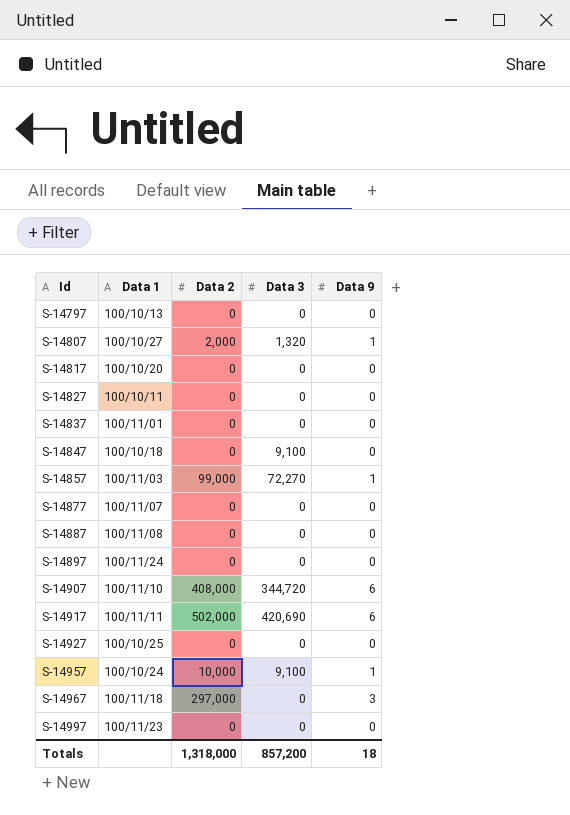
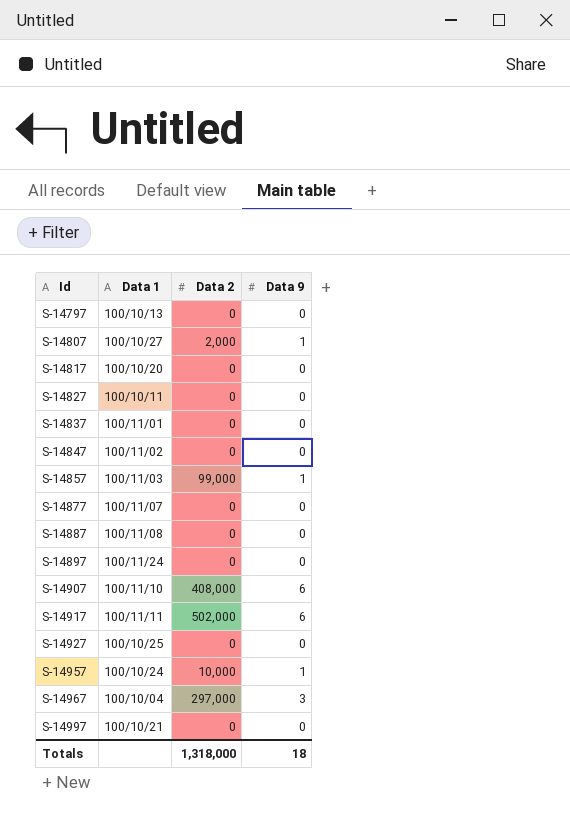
column Data 3 | position: 4 -> none
S-14847 | Data 1: 100/10/18 -> 100/11/02
S-14967 | Data 1: 100/11/18 -> 100/10/04
S-14997 | Data 1: 100/11/23 -> 100/10/21

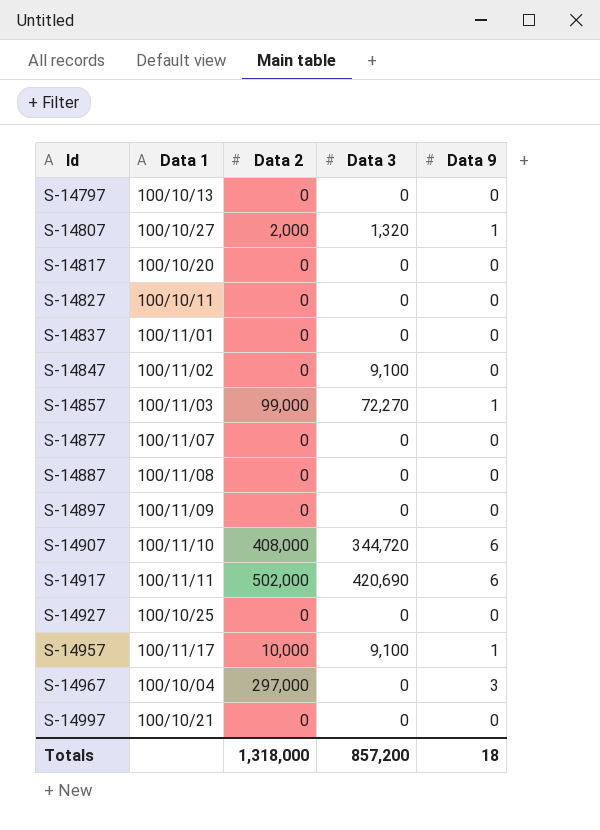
column Data 3 | position: none -> 4
S-14897 | Data 1: 100/11/24 -> 100/11/09
S-14957 | Data 1: 100/10/24 -> 100/11/17

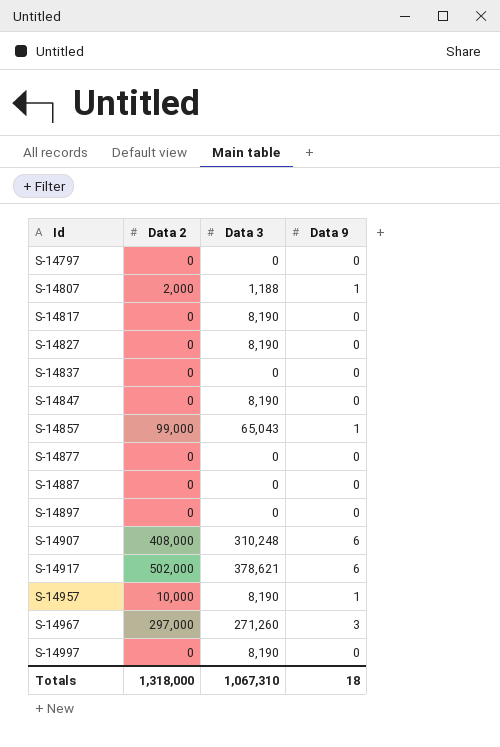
column Data 1 | position: 2 -> none
row S-14927: 100/10/25 | 0 | 0 | 0 -> none
S-14807 | Data 3: 1,320 -> 1,188
S-14817 | Data 3: 0 -> 8,190
S-14827 | Data 3: 0 -> 8,190
S-14847 | Data 3: 9,100 -> 8,190
S-14857 | Data 3: 72,270 -> 65,043
S-14907 | Data 3: 344,720 -> 310,248
S-14917 | Data 3: 420,690 -> 378,621
S-14957 | Data 3: 9,100 -> 8,190
S-14967 | Data 3: 0 -> 271,260
S-14997 | Data 3: 0 -> 8,190
Totals | Data 3: 857,200 -> 1,067,310

